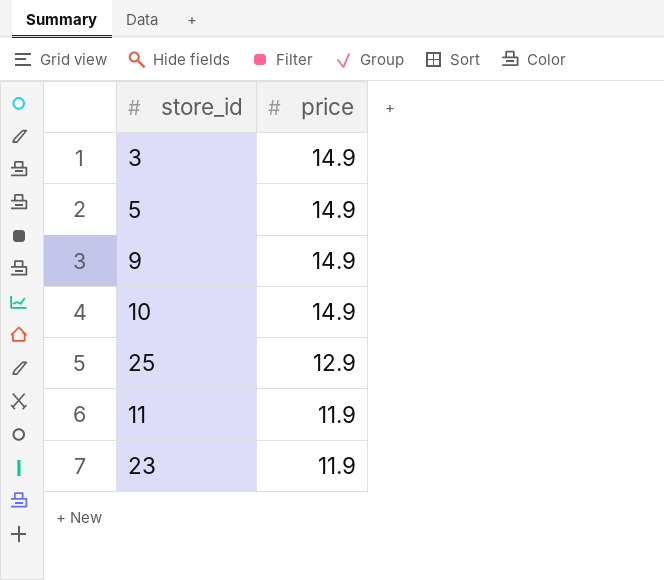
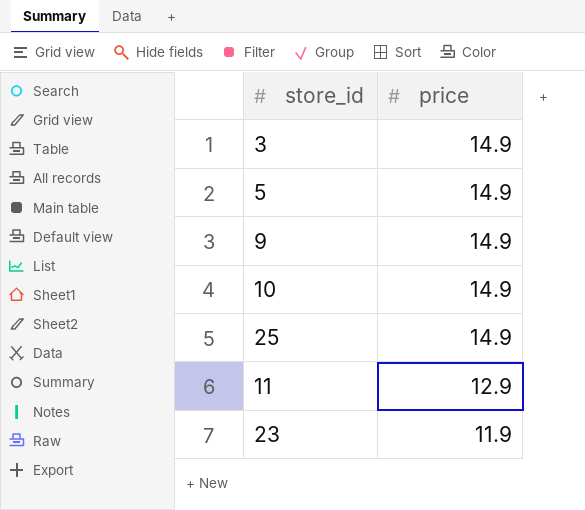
25 | price: 12.9 -> 14.9
11 | price: 11.9 -> 12.9

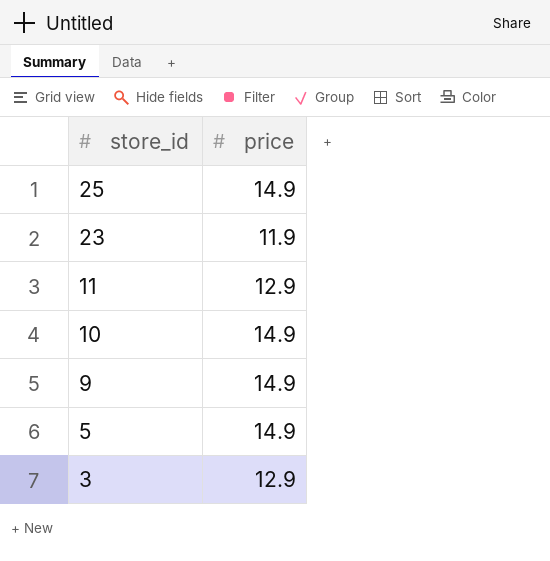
row order: price descending -> store_id descending
3 | price: 14.9 -> 12.9

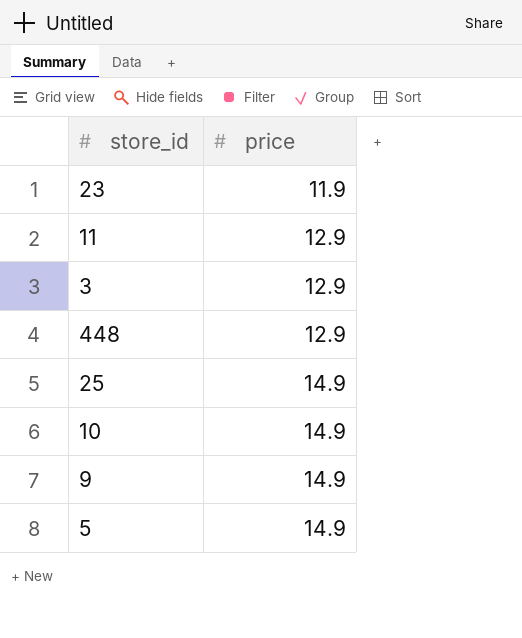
row order: store_id descending -> price ascending
row 448: none -> 12.9

